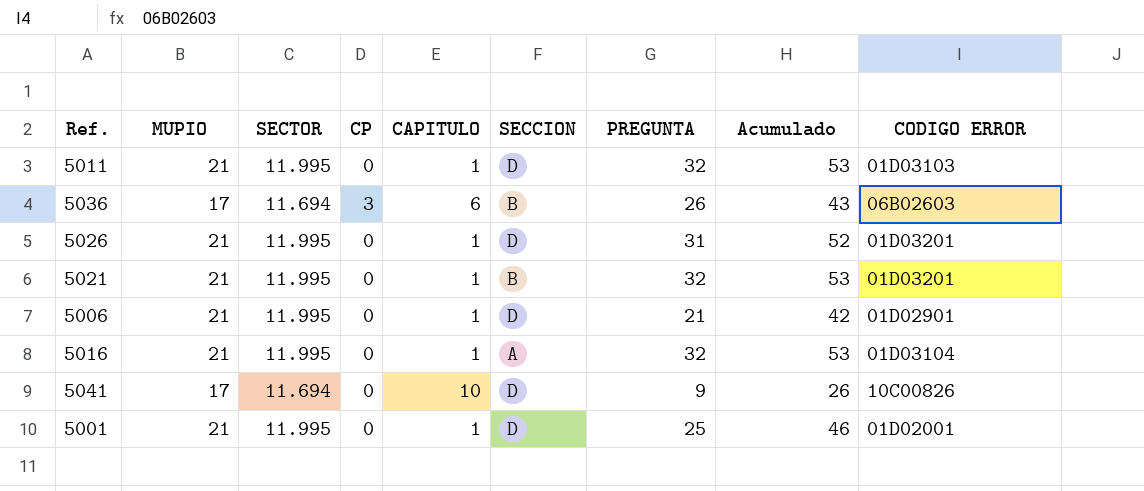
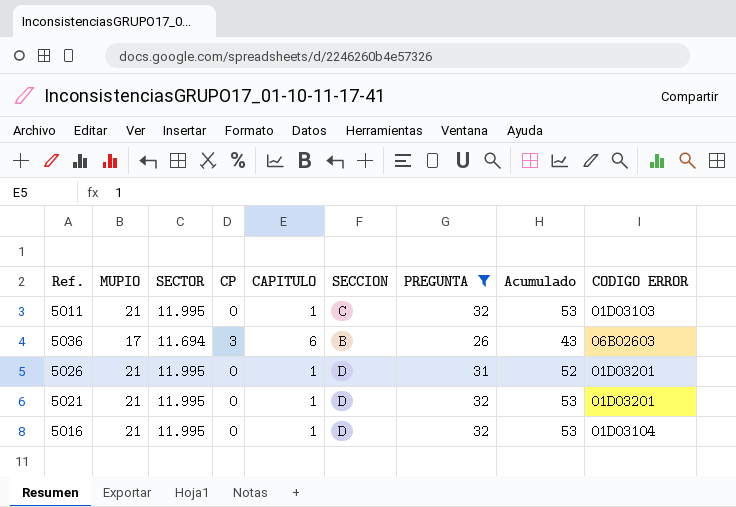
filter: none -> PREGUNTA >= 26
5011 | SECCION: D -> C
5021 | SECCION: B -> D
5016 | SECCION: A -> D

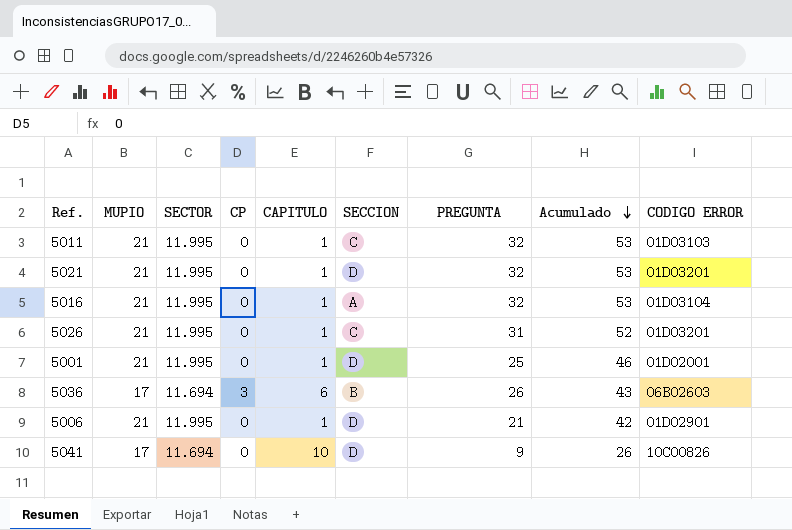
filter: PREGUNTA >= 26 -> none
row order: none -> Acumulado descending
5016 | SECCION: D -> A
5026 | SECCION: D -> C

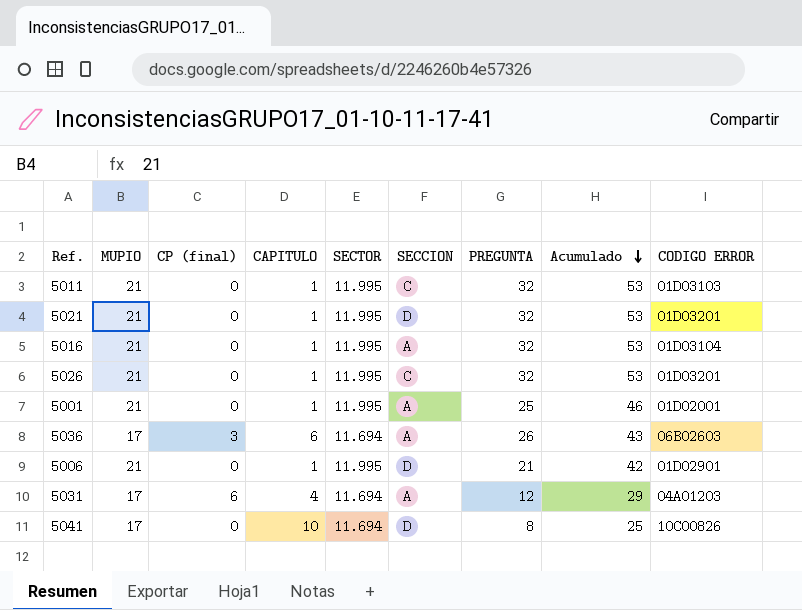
column name: CP -> CP (final)
column SECTOR | position: 3 -> 5
5026 | PREGUNTA: 31 -> 32
5026 | Acumulado: 52 -> 53
5001 | SECCION: D -> A
5036 | SECCION: B -> A
row 5031: none -> 17 | 6 | 4 | 11.694 | A | 12 | 29 | 04A01203
5041 | PREGUNTA: 9 -> 8
5041 | Acumulado: 26 -> 25

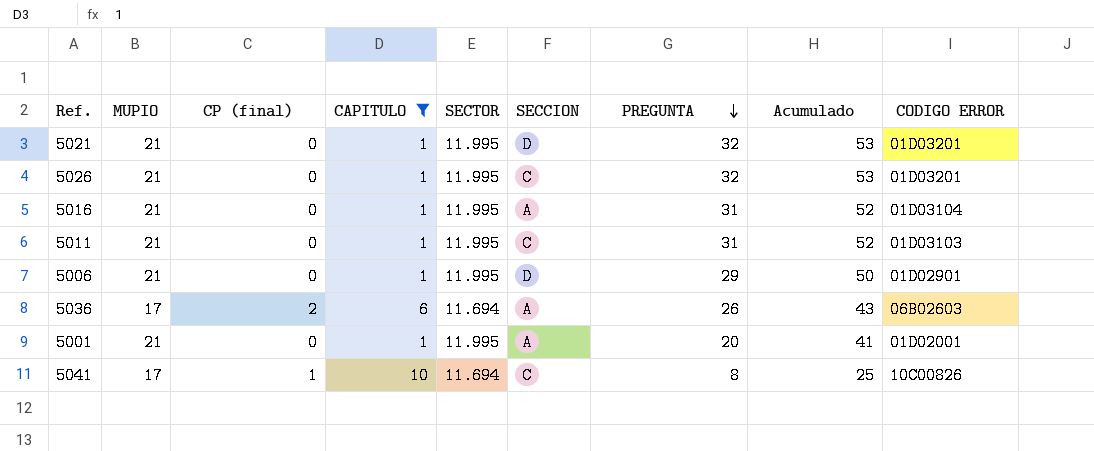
filter: none -> CAPITULO != 4
row order: Acumulado descending -> PREGUNTA descending
5016 | PREGUNTA: 32 -> 31
5016 | Acumulado: 53 -> 52
5011 | PREGUNTA: 32 -> 31
5011 | Acumulado: 53 -> 52
5006 | PREGUNTA: 21 -> 29
5006 | Acumulado: 42 -> 50
5036 | CP (final): 3 -> 2
5001 | PREGUNTA: 25 -> 20
5001 | Acumulado: 46 -> 41
5041 | CP (final): 0 -> 1
5041 | SECCION: D -> C

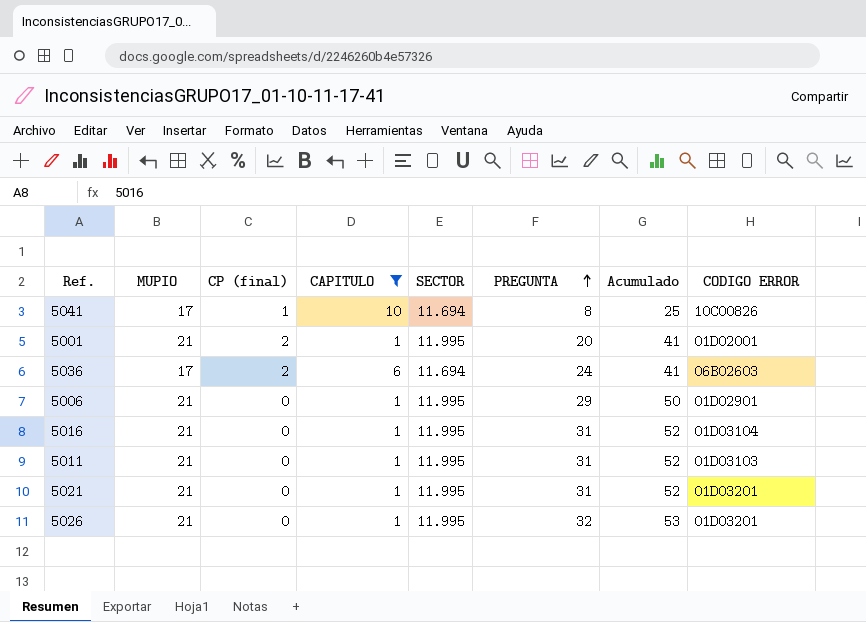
row order: PREGUNTA descending -> PREGUNTA ascending
column SECCION | position: 6 -> none
5001 | CP (final): 0 -> 2
5036 | PREGUNTA: 26 -> 24
5036 | Acumulado: 43 -> 41
5021 | PREGUNTA: 32 -> 31
5021 | Acumulado: 53 -> 52

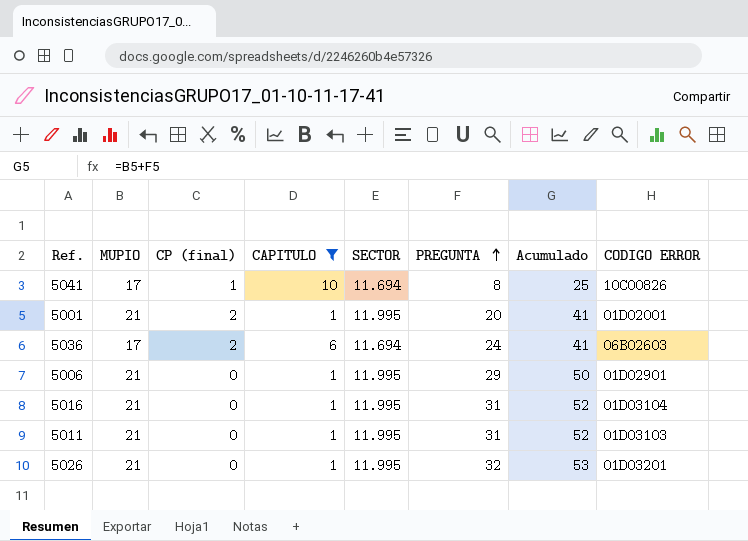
row 5021: 21 | 0 | 1 | 11.995 | 31 | 52 | 01D03201 -> none

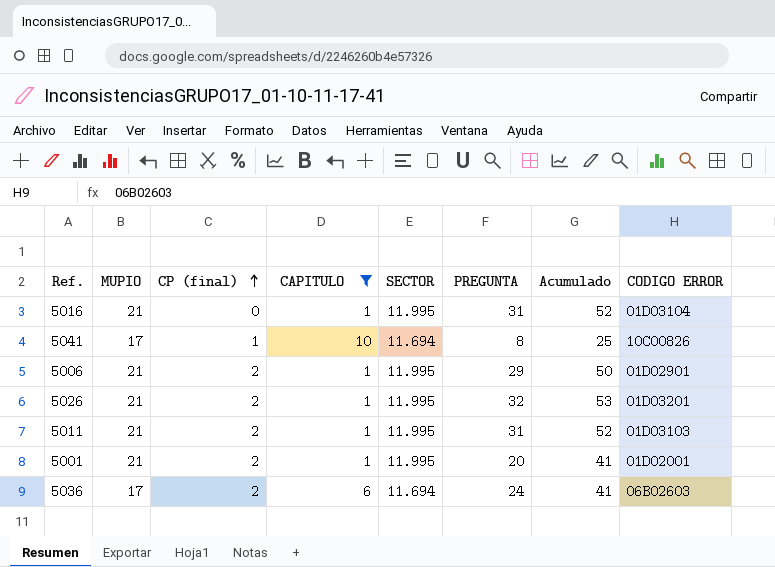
row order: PREGUNTA ascending -> CP (final) ascending
5006 | CP (final): 0 -> 2
5026 | CP (final): 0 -> 2
5011 | CP (final): 0 -> 2

